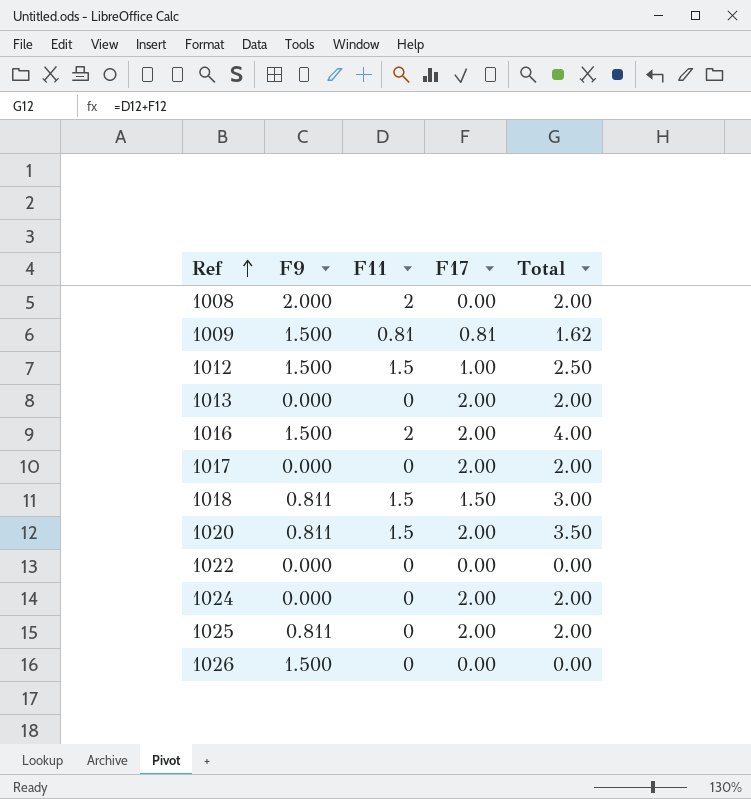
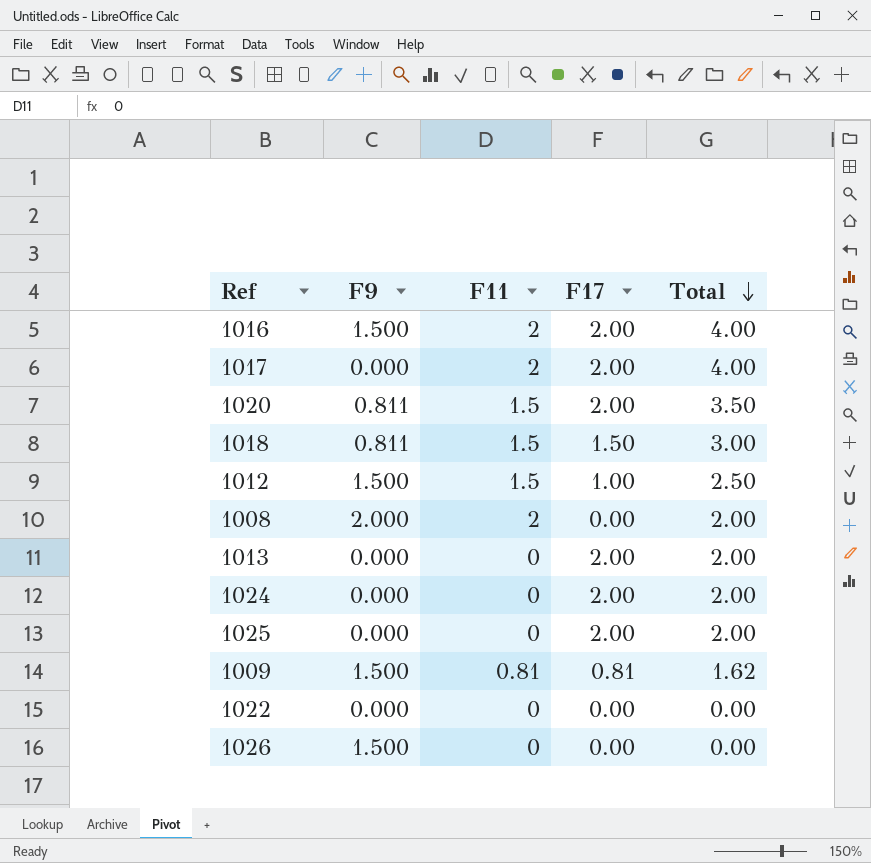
row order: Ref ascending -> Total descending
1017 | F11: 0 -> 2
1017 | Total: 2.00 -> 4.00
1025 | F9: 0.811 -> 0.000

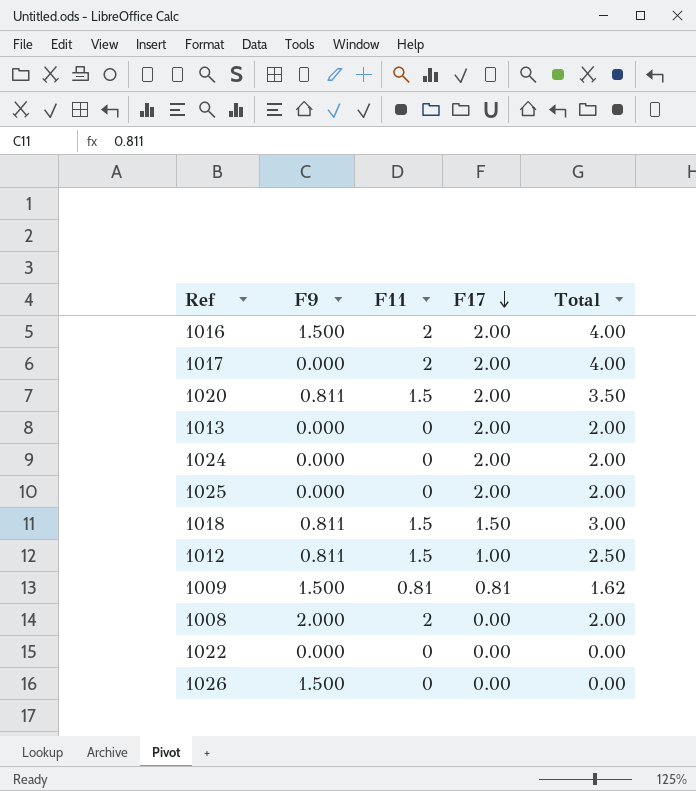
row order: Total descending -> F17 descending
1012 | F9: 1.500 -> 0.811

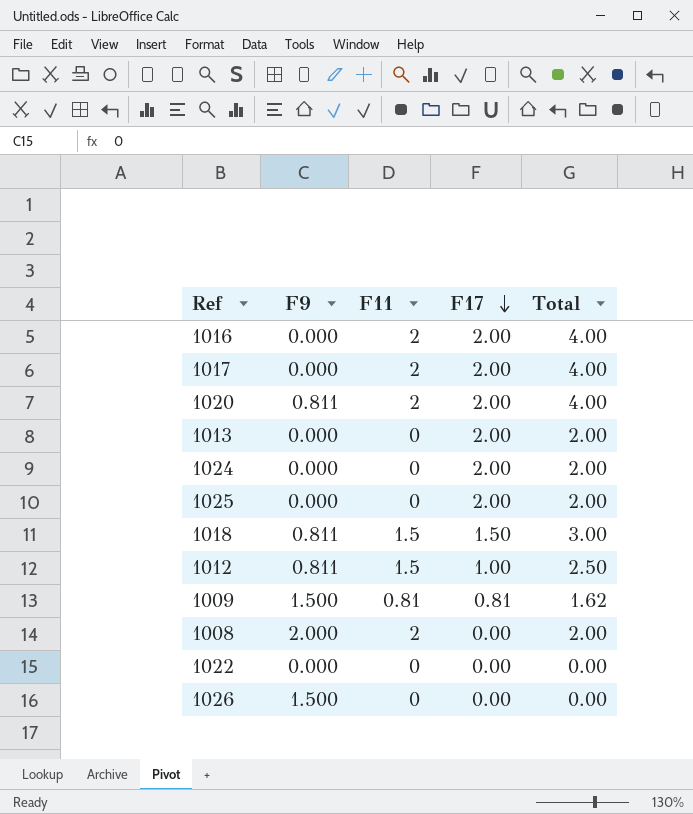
1016 | F9: 1.500 -> 0.000
1020 | F11: 1.5 -> 2
1020 | Total: 3.50 -> 4.00

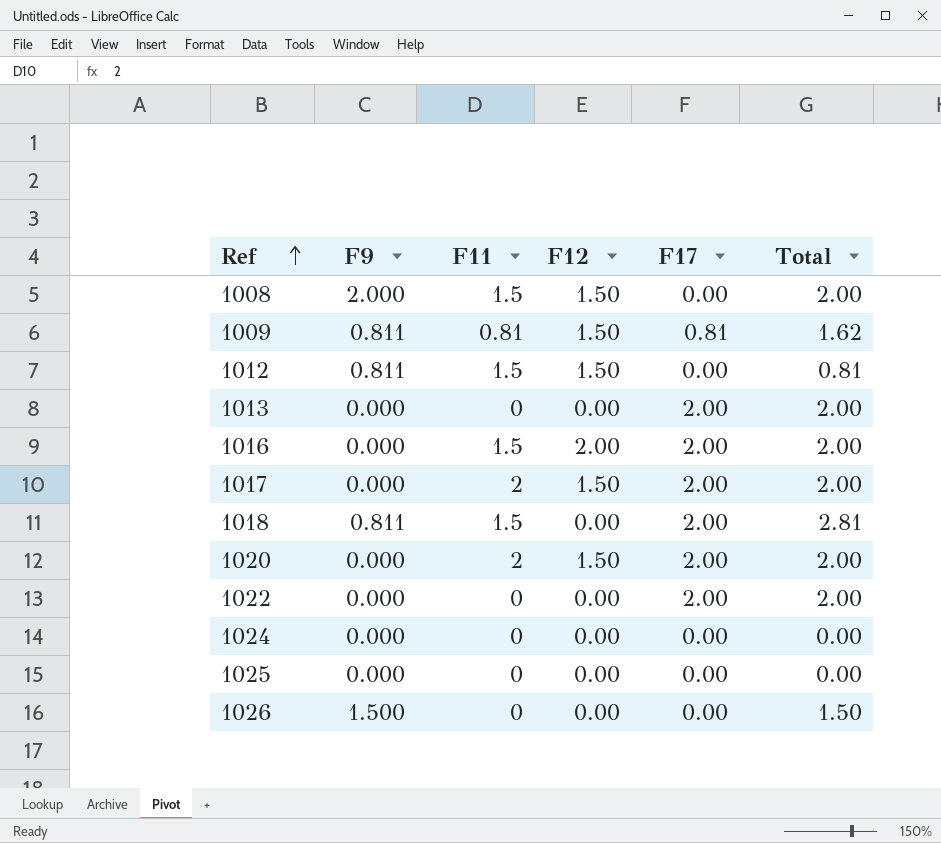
row order: F17 descending -> Ref ascending
column F12 | position: none -> 4
column Total | formula: [F11] + [F17] -> [F9] + [F17]
1008 | F11: 2 -> 1.5
1009 | F9: 1.500 -> 0.811
1012 | F17: 1.00 -> 0.00
1016 | F11: 2 -> 1.5
1018 | F17: 1.50 -> 2.00
1020 | F9: 0.811 -> 0.000
1022 | F17: 0.00 -> 2.00
1024 | F17: 2.00 -> 0.00
1025 | F17: 2.00 -> 0.00

